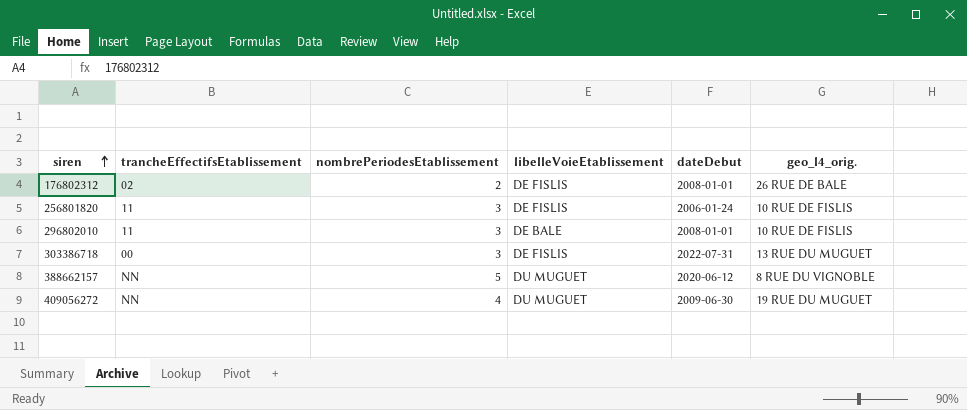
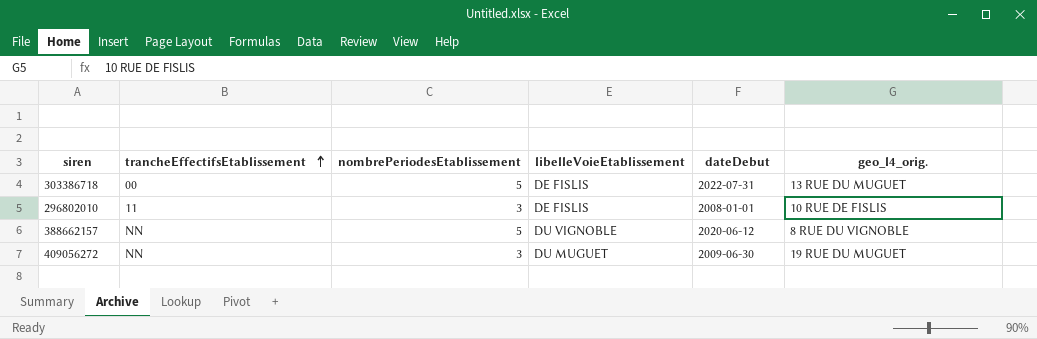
row order: siren ascending -> trancheEffectifsEtablissement ascending
row 176802312: 02 | 2 | DE FISLIS | 2008-01-01 | 26 RUE DE BALE -> none
row 256801820: 11 | 3 | DE FISLIS | 2006-01-24 | 10 RUE DE FISLIS -> none
303386718 | nombrePeriodesEtablissement: 3 -> 5
296802010 | libelleVoieEtablissement: DE BALE -> DE FISLIS
388662157 | libelleVoieEtablissement: DU MUGUET -> DU VIGNOBLE
409056272 | nombrePeriodesEtablissement: 4 -> 3

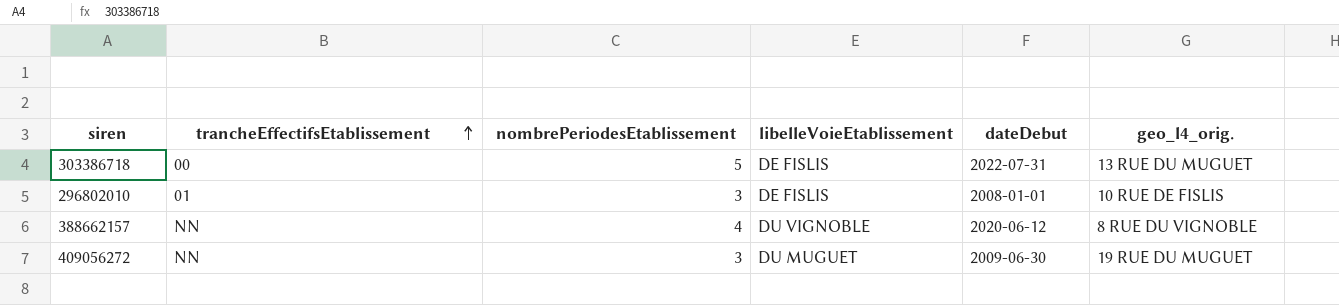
296802010 | trancheEffectifsEtablissement: 11 -> 01
388662157 | nombrePeriodesEtablissement: 5 -> 4

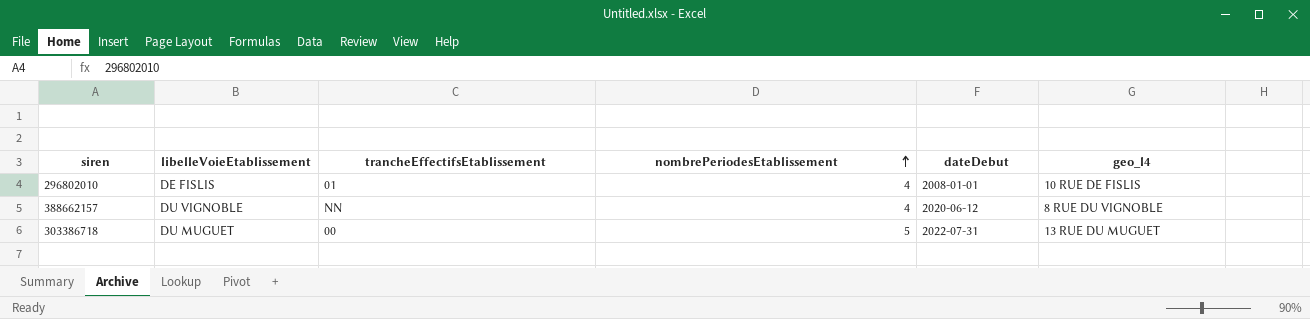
row order: trancheEffectifsEtablissement ascending -> nombrePeriodesEtablissement ascending
column libelleVoieEtablissement | position: 4 -> 2
column name: geo_l4_orig. -> geo_l4
row 409056272: NN | 3 | DU MUGUET | 2009-06-30 | 19 RUE DU MUGUET -> none
296802010 | nombrePeriodesEtablissement: 3 -> 4
303386718 | libelleVoieEtablissement: DE FISLIS -> DU MUGUET

